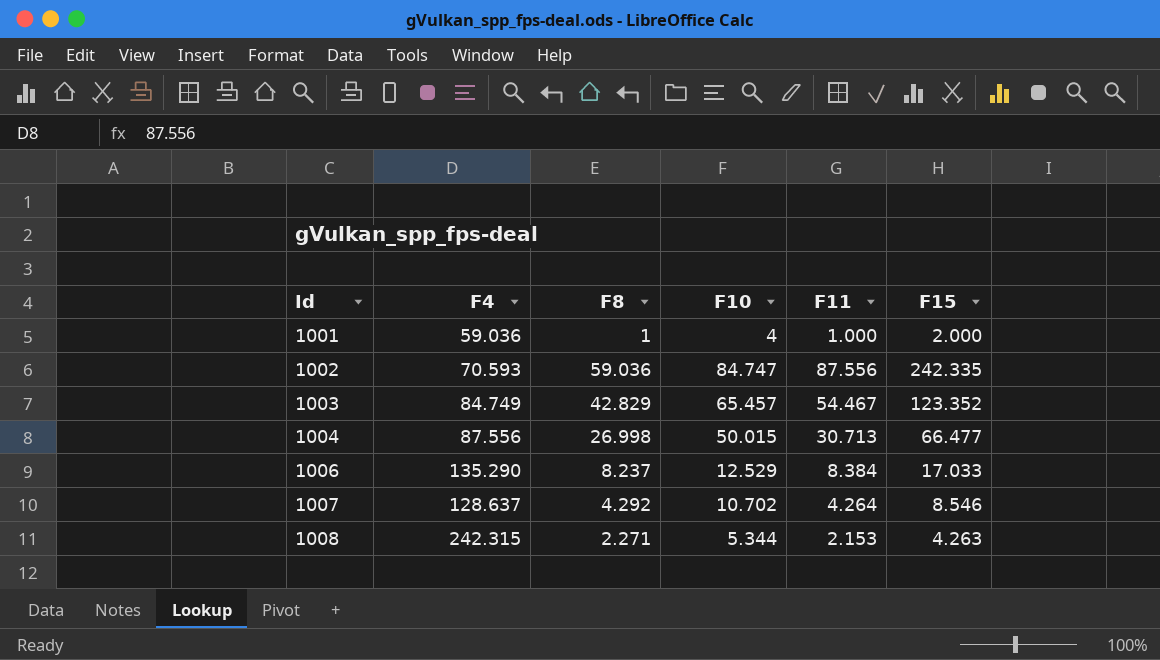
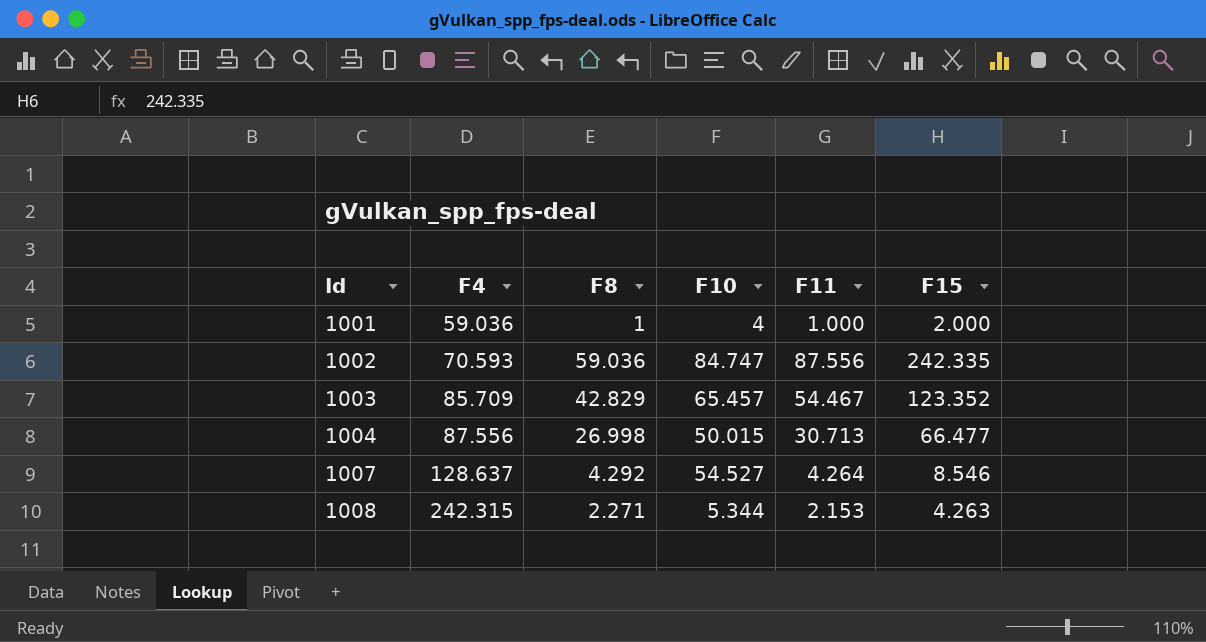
row 1006: 135.290 | 8.237 | 12.529 | 8.384 | 17.033 -> none
1003 | F4: 84.749 -> 85.709
1007 | F10: 10.702 -> 54.527

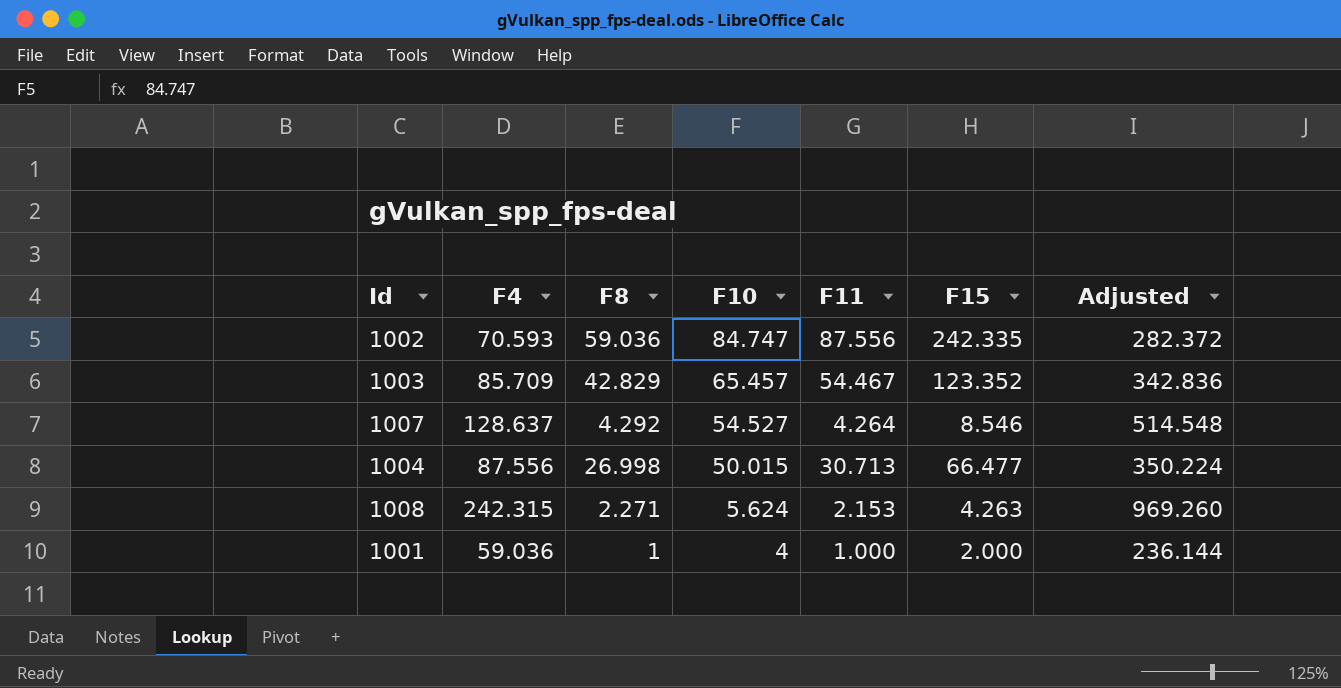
row order: Id ascending -> F10 descending
column Adjusted | formula: none -> [F4] * 4
1008 | F10: 5.344 -> 5.624

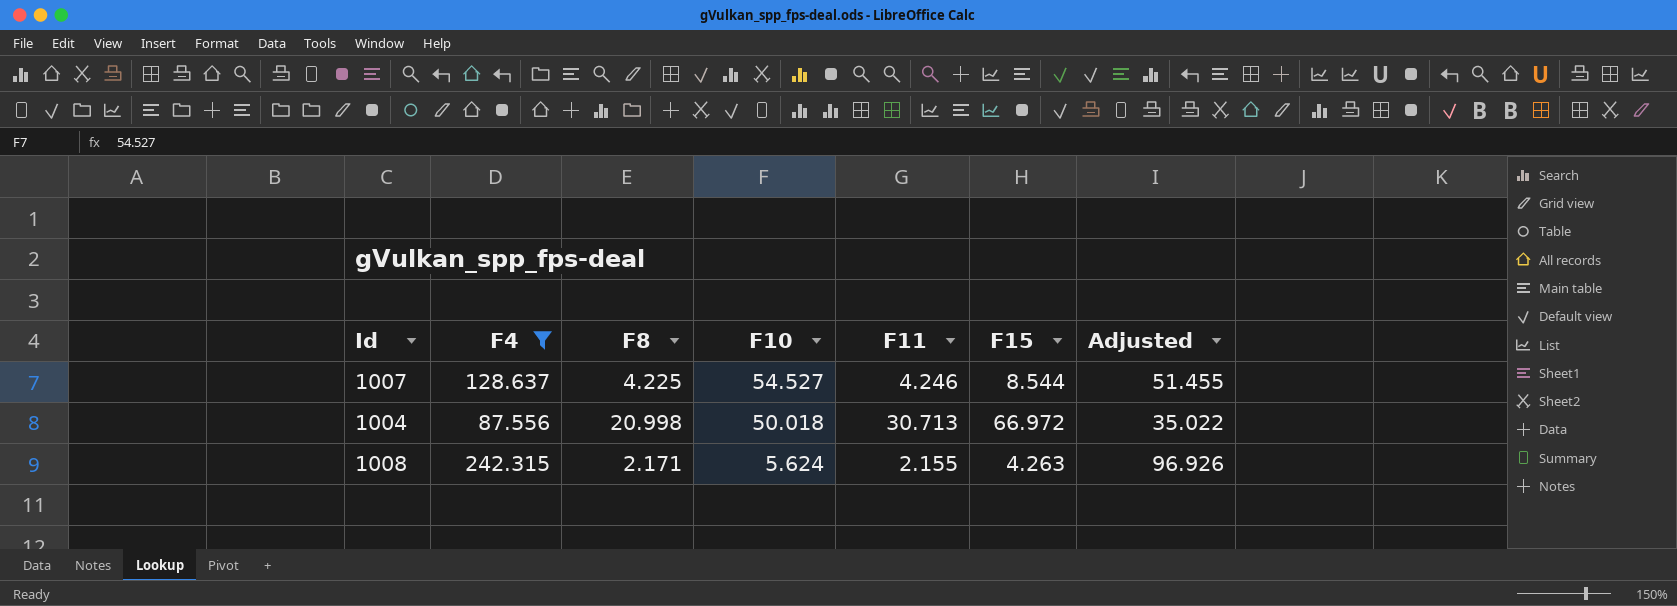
filter: none -> F4 >= 87.556
column Adjusted | formula: [F4] * 4 -> [F4] * 0.4
1007 | F8: 4.292 -> 4.225
1007 | F11: 4.264 -> 4.246
1007 | F15: 8.546 -> 8.544
1004 | F8: 26.998 -> 20.998
1004 | F10: 50.015 -> 50.018
1004 | F15: 66.477 -> 66.972
1008 | F8: 2.271 -> 2.171
1008 | F11: 2.153 -> 2.155

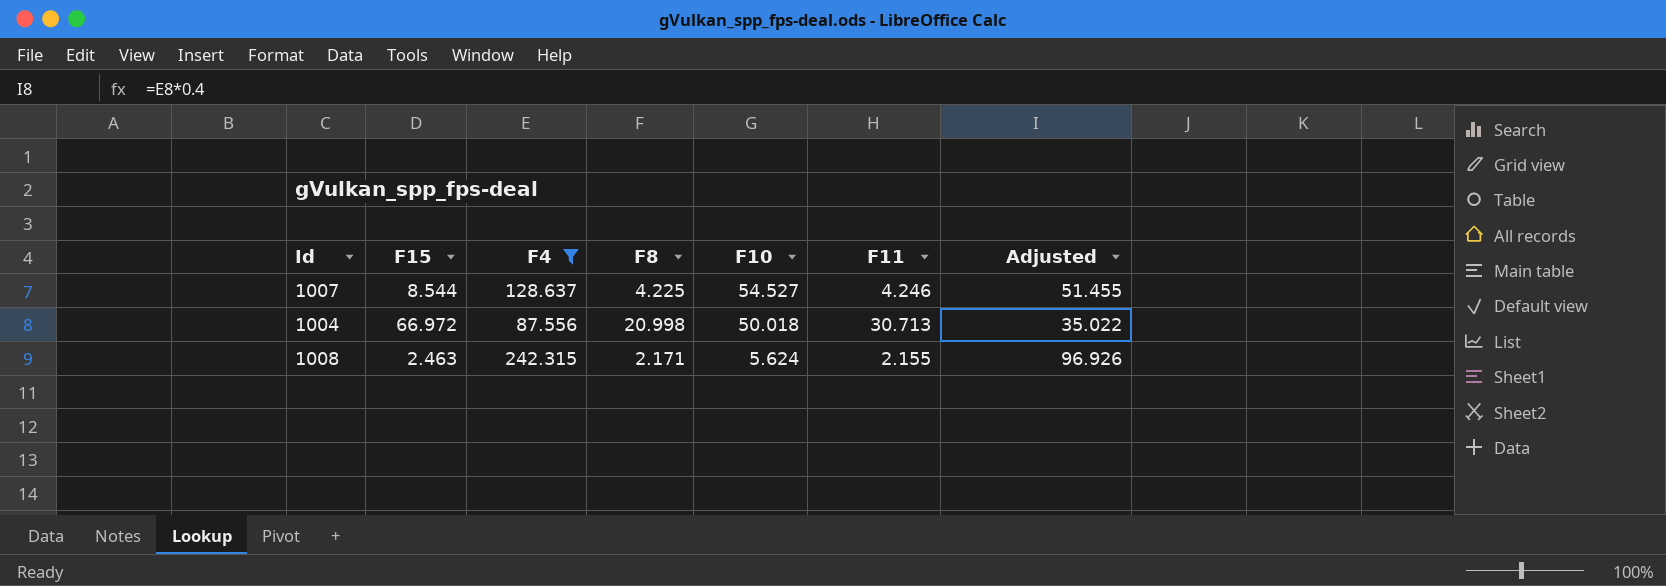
column F15 | position: 6 -> 2
1008 | F15: 4.263 -> 2.463

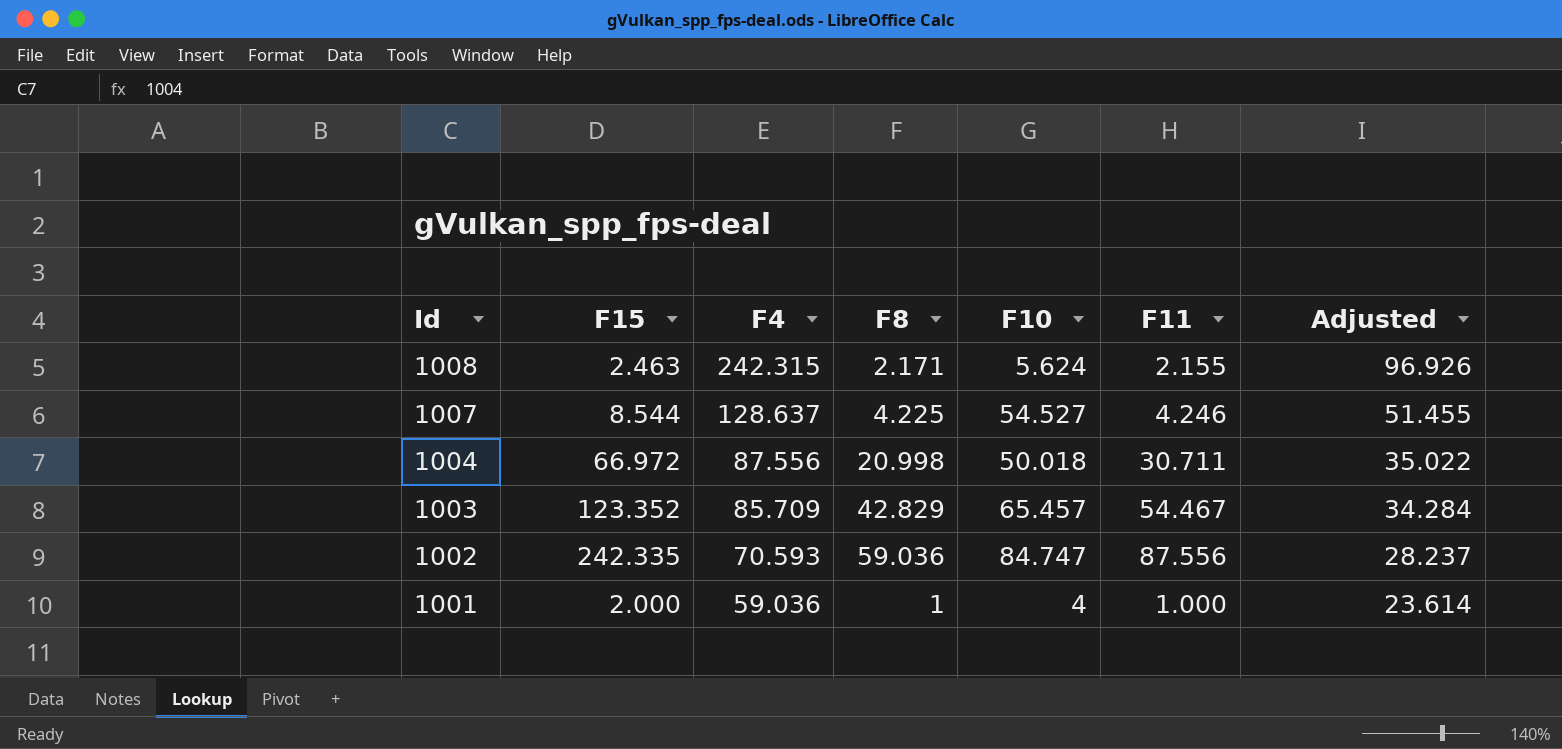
filter: F4 >= 87.556 -> none
row order: F10 descending -> Id descending
1004 | F11: 30.713 -> 30.711

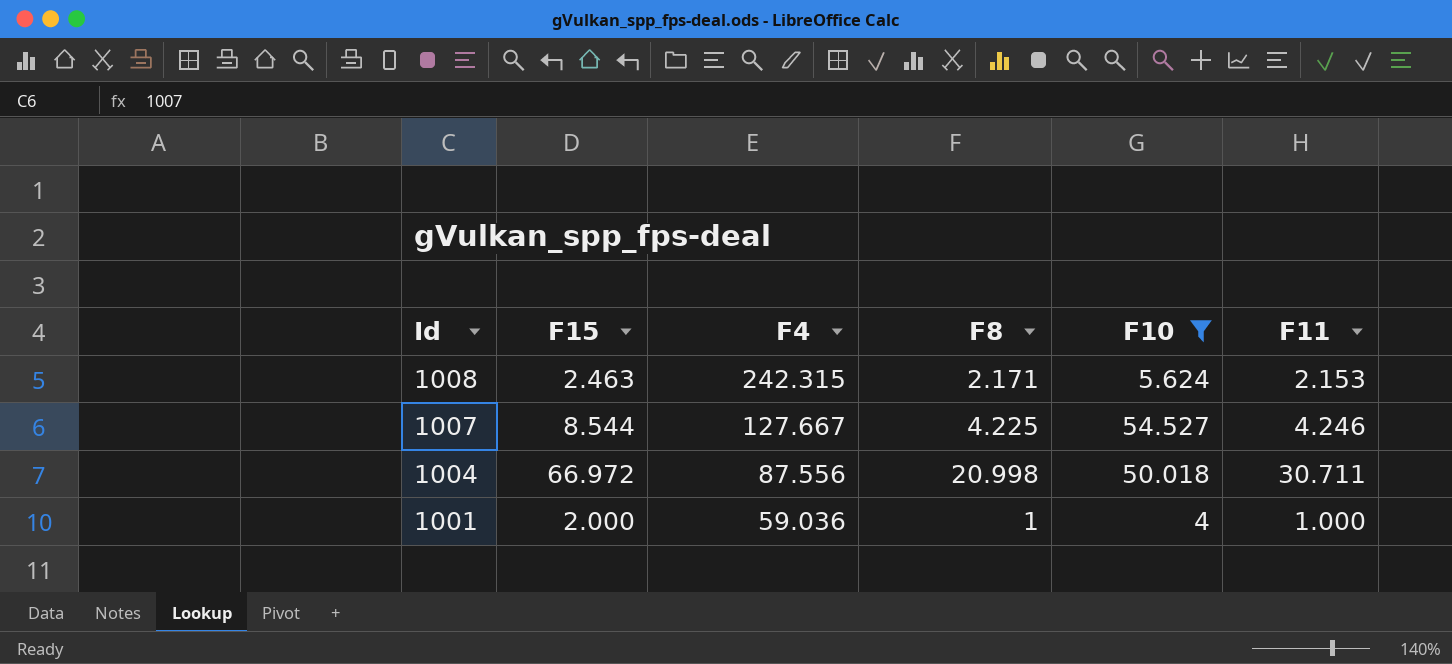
filter: none -> F10 <= 54.527
column Adjusted | formula: [F4] * 0.4 -> none
1008 | F11: 2.155 -> 2.153
1007 | F4: 128.637 -> 127.667

